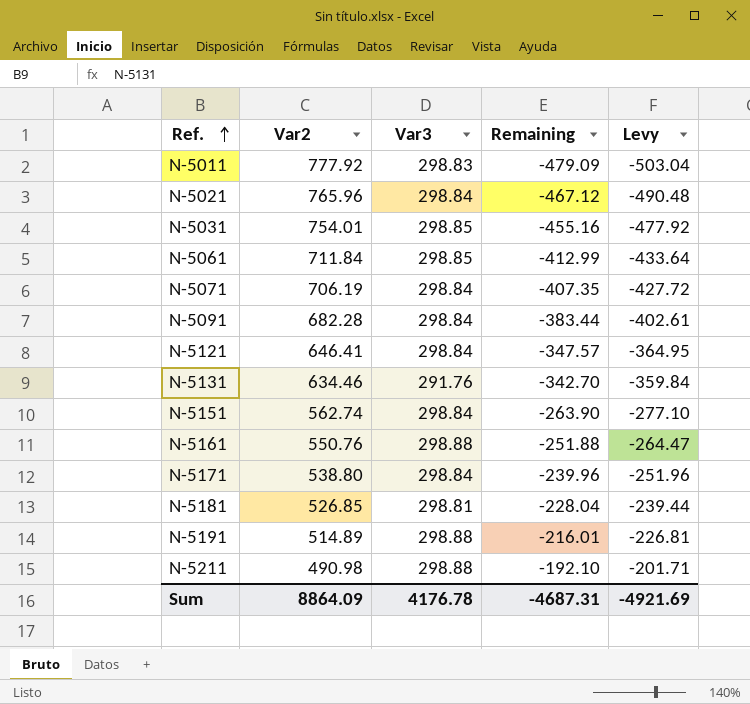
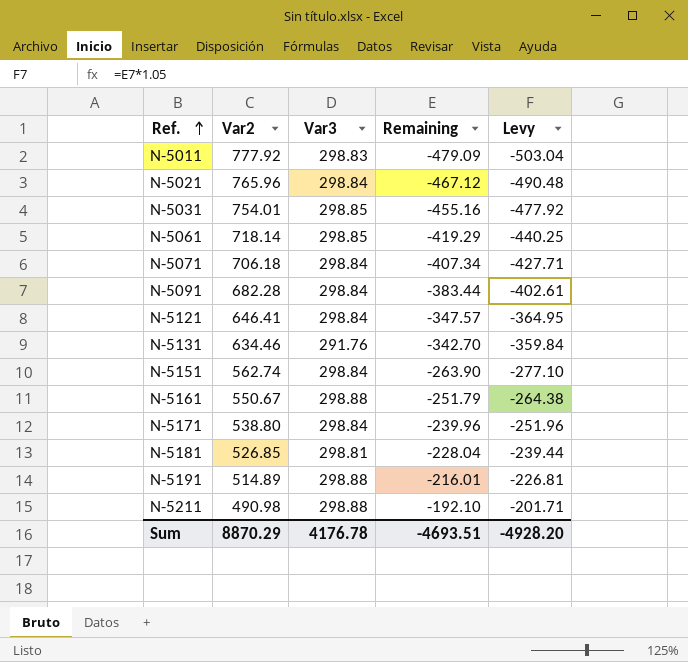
N-5061 | Var2: 711.84 -> 718.14
N-5061 | Remaining: -412.99 -> -419.29
N-5061 | Levy: -433.64 -> -440.25
N-5071 | Var2: 706.19 -> 706.18
N-5071 | Remaining: -407.35 -> -407.34
N-5071 | Levy: -427.72 -> -427.71
N-5161 | Var2: 550.76 -> 550.67
N-5161 | Remaining: -251.88 -> -251.79
N-5161 | Levy: -264.47 -> -264.38
Sum | Var2: 8864.09 -> 8870.29
Sum | Remaining: -4687.31 -> -4693.51
Sum | Levy: -4921.69 -> -4928.20

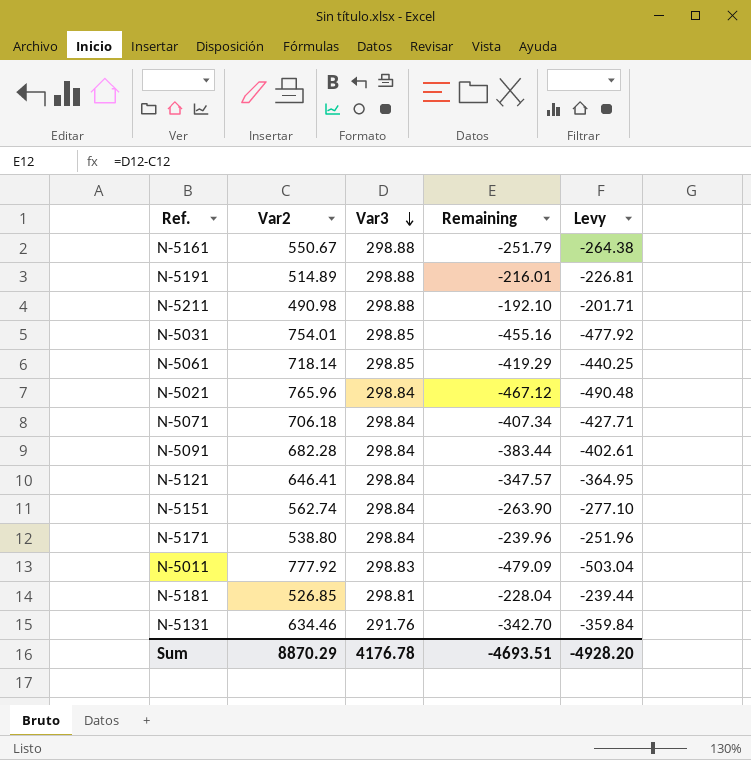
row order: Ref. ascending -> Var3 descending

